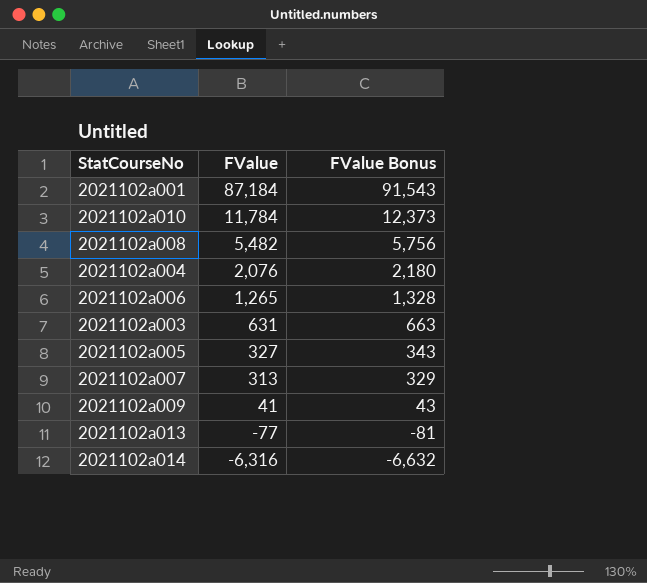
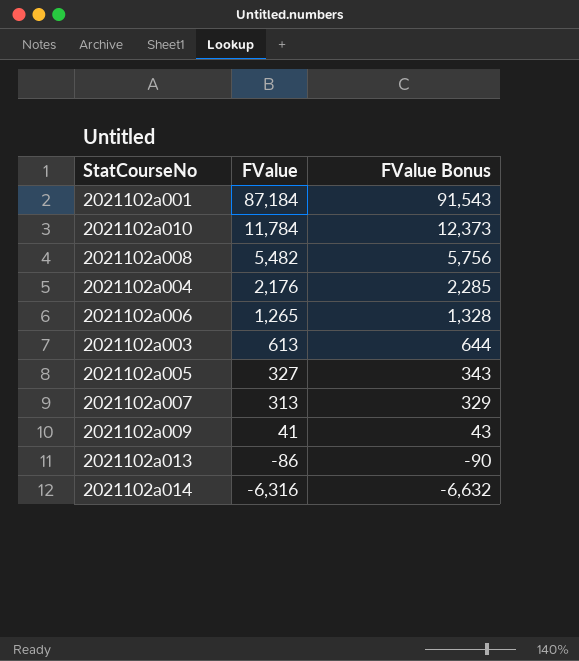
2021102a004 | FValue: 2,076 -> 2,176
2021102a004 | FValue Bonus: 2,180 -> 2,285
2021102a003 | FValue: 631 -> 613
2021102a003 | FValue Bonus: 663 -> 644
2021102a013 | FValue: -77 -> -86
2021102a013 | FValue Bonus: -81 -> -90

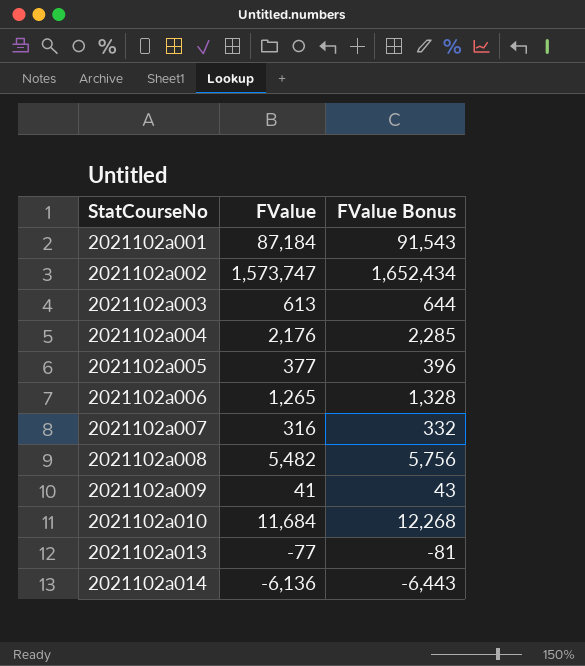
row order: FValue descending -> StatCourseNo ascending
row 2021102a002: none -> 1,573,747 | 1,652,434
2021102a005 | FValue: 327 -> 377
2021102a005 | FValue Bonus: 343 -> 396
2021102a007 | FValue: 313 -> 316
2021102a007 | FValue Bonus: 329 -> 332
2021102a010 | FValue: 11,784 -> 11,684
2021102a010 | FValue Bonus: 12,373 -> 12,268
2021102a013 | FValue: -86 -> -77
2021102a013 | FValue Bonus: -90 -> -81
2021102a014 | FValue: -6,316 -> -6,136
2021102a014 | FValue Bonus: -6,632 -> -6,443

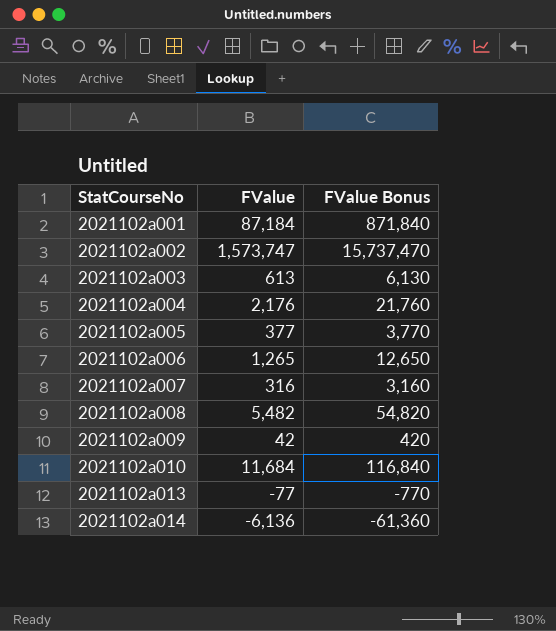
column FValue Bonus | formula: [FValue] * 1.05 -> [FValue] * 10
2021102a009 | FValue: 41 -> 42

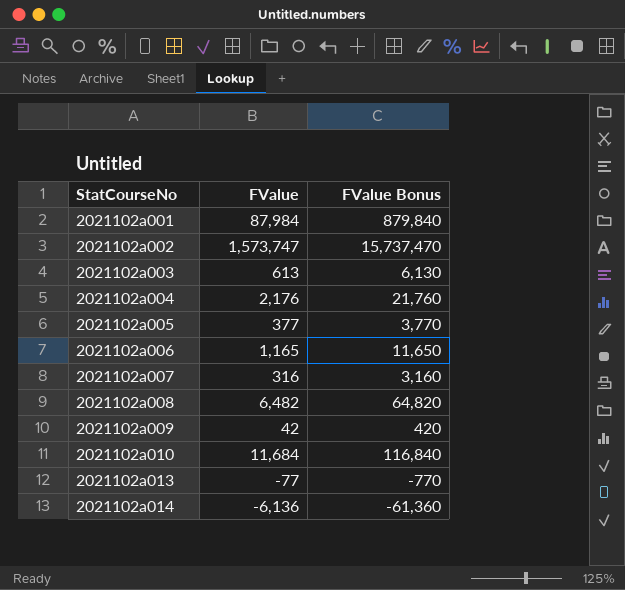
2021102a001 | FValue: 87,184 -> 87,984
2021102a001 | FValue Bonus: 871,840 -> 879,840
2021102a006 | FValue: 1,265 -> 1,165
2021102a006 | FValue Bonus: 12,650 -> 11,650
2021102a008 | FValue: 5,482 -> 6,482
2021102a008 | FValue Bonus: 54,820 -> 64,820

